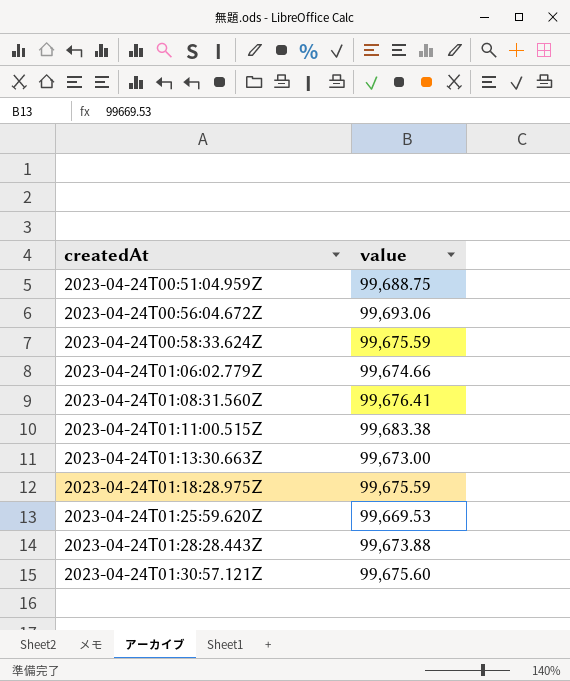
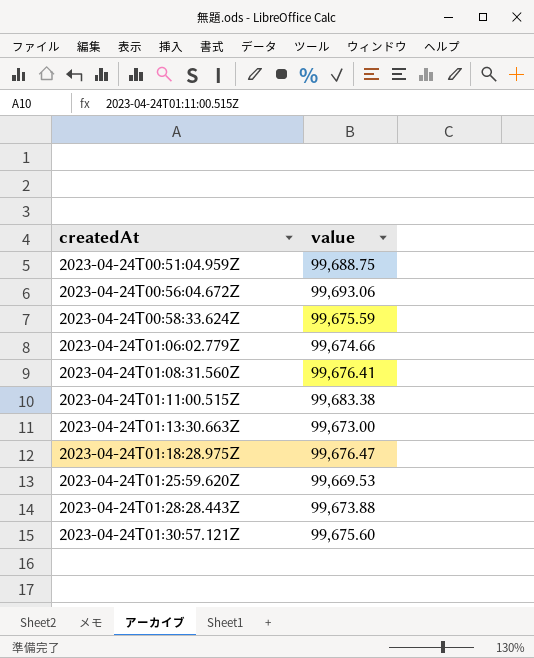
2023-04-24T01:18:28.975Z | value: 99,675.59 -> 99,676.47

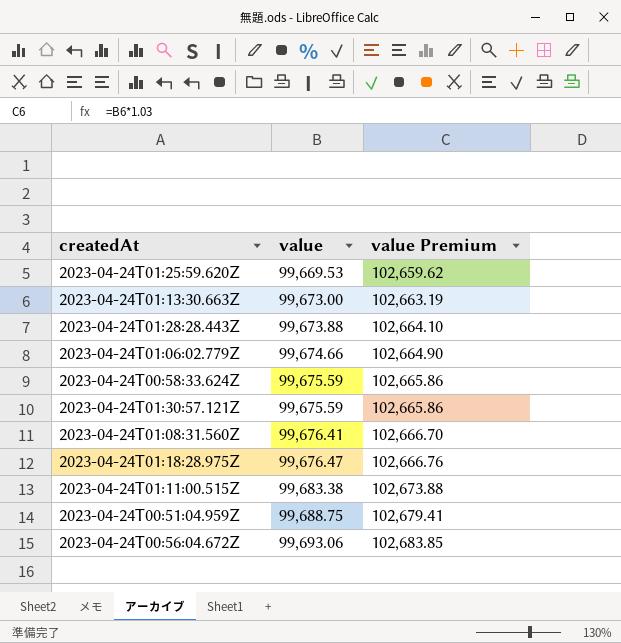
row order: createdAt ascending -> value ascending
column value Premium | formula: none -> [value] * 1.03
2023-04-24T01:30:57.121Z | value: 99,675.60 -> 99,675.59

